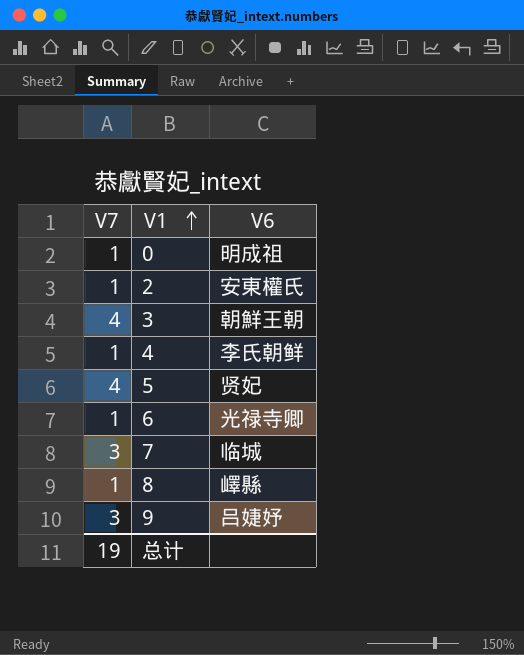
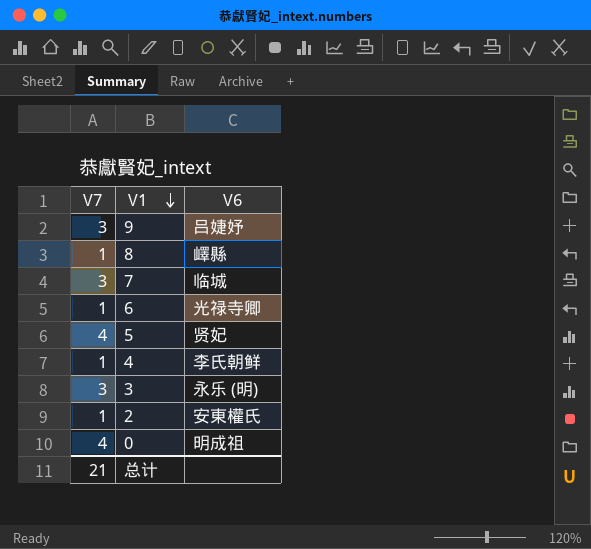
row order: V1 ascending -> V1 descending
3 | V7: 4 -> 3
3 | V6: 朝鮮王朝 -> 永乐 (明)
0 | V7: 1 -> 4
总计 | V7: 19 -> 21

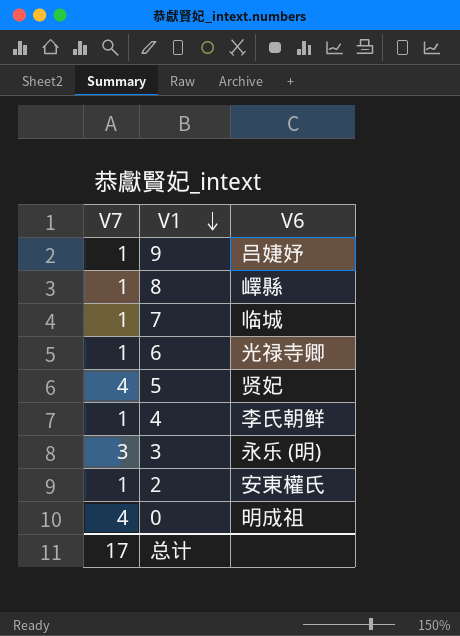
9 | V7: 3 -> 1
7 | V7: 3 -> 1
总计 | V7: 21 -> 17

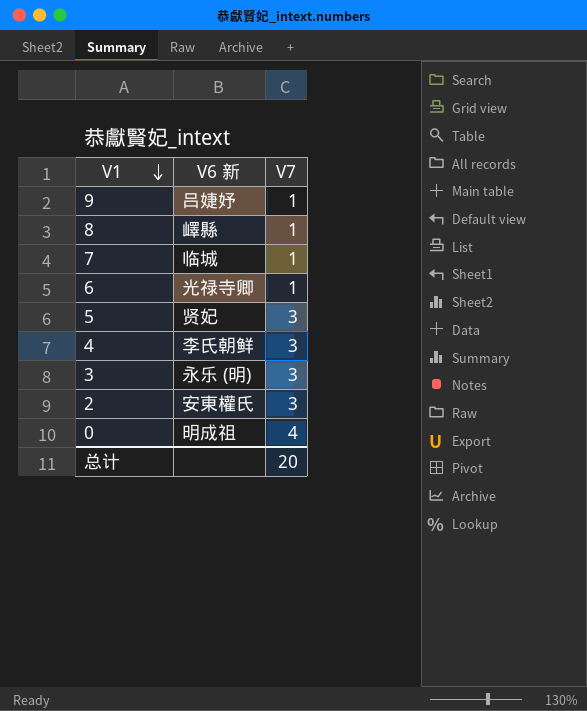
column name: V6 -> V6 新
column V7 | position: 1 -> 3
5 | V7: 4 -> 3
4 | V7: 1 -> 3
2 | V7: 1 -> 3
总计 | V7: 17 -> 20

